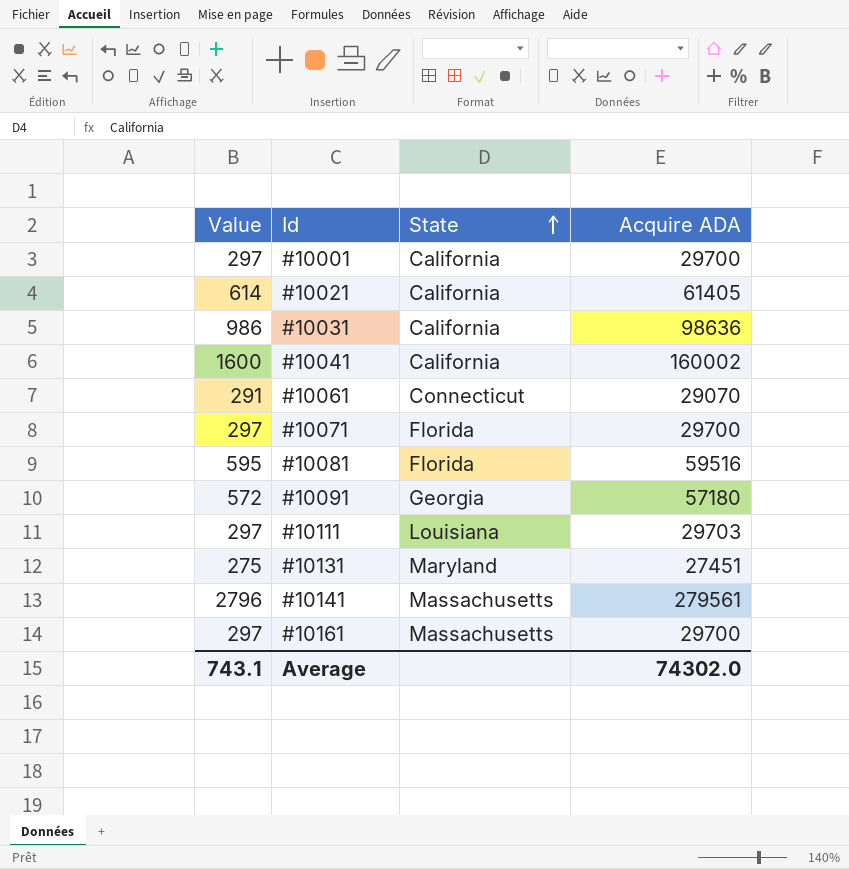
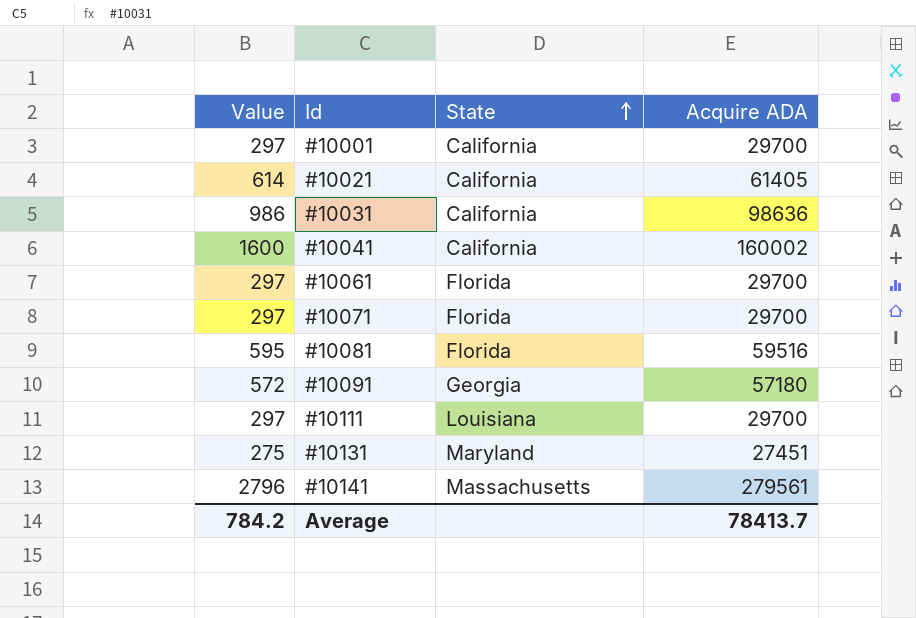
row #10161: 297 | Massachusetts | 29700 -> none
#10061 | Value: 291 -> 297
#10061 | State: Connecticut -> Florida
#10061 | Acquire ADA: 29070 -> 29700
#10111 | Acquire ADA: 29703 -> 29700
Average | Value: 743.1 -> 784.2
Average | Acquire ADA: 74302.0 -> 78413.7

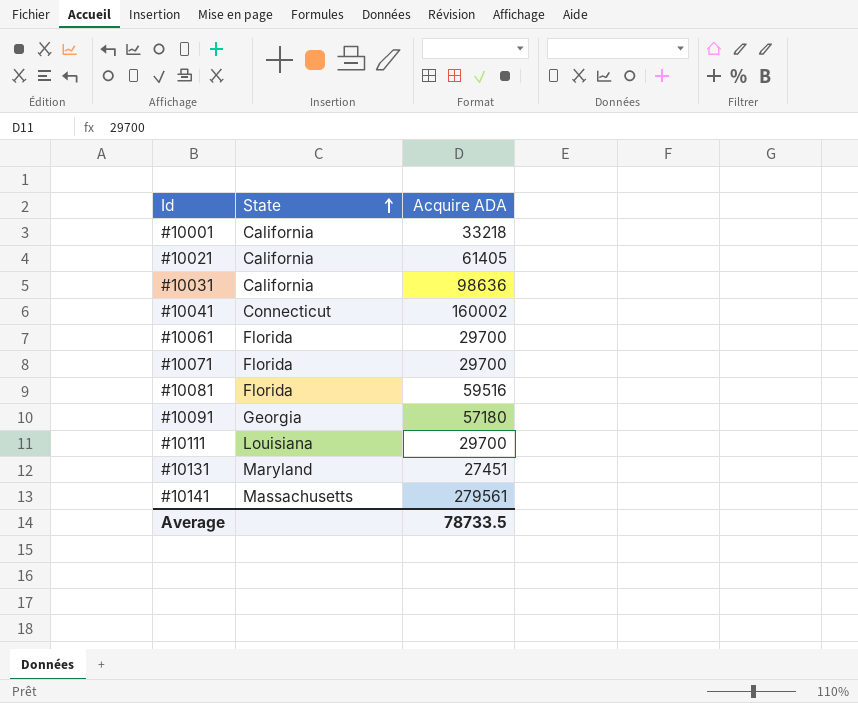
column Value | formula: [Acquire ADA] * 0.01 -> none
#10001 | Acquire ADA: 29700 -> 33218
#10041 | State: California -> Connecticut
Average | Acquire ADA: 78413.7 -> 78733.5

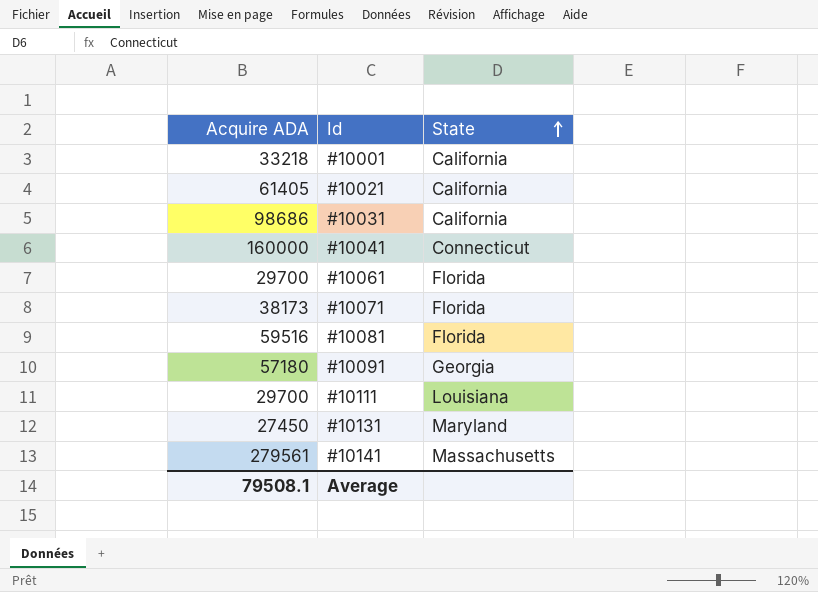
column Acquire ADA | position: 3 -> 1
#10031 | Acquire ADA: 98636 -> 98686
#10041 | Acquire ADA: 160002 -> 160000
#10071 | Acquire ADA: 29700 -> 38173
#10131 | Acquire ADA: 27451 -> 27450
Average | Acquire ADA: 78733.5 -> 79508.1

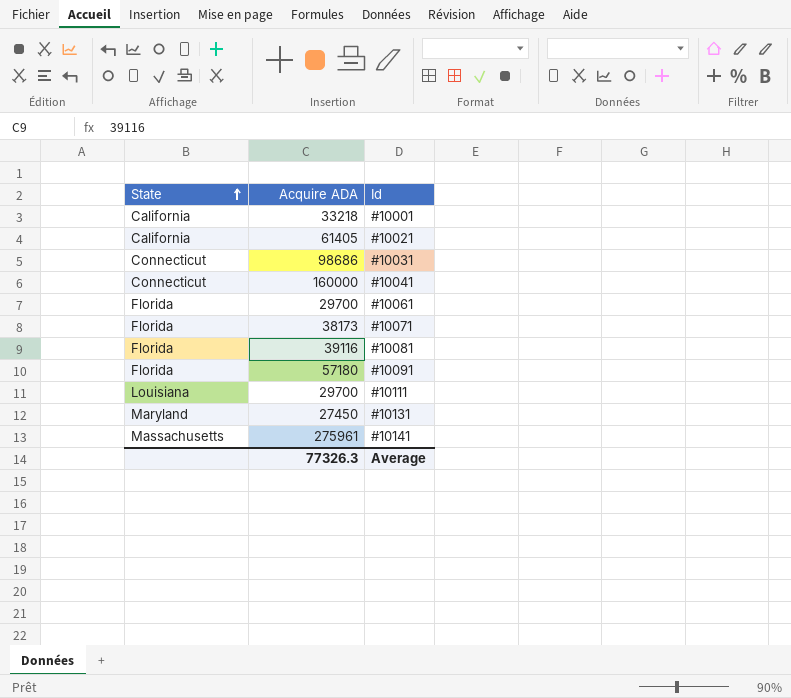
column State | position: 3 -> 1
#10031 | State: California -> Connecticut
#10081 | Acquire ADA: 59516 -> 39116
#10091 | State: Georgia -> Florida
#10141 | Acquire ADA: 279561 -> 275961
Average | Acquire ADA: 79508.1 -> 77326.3

